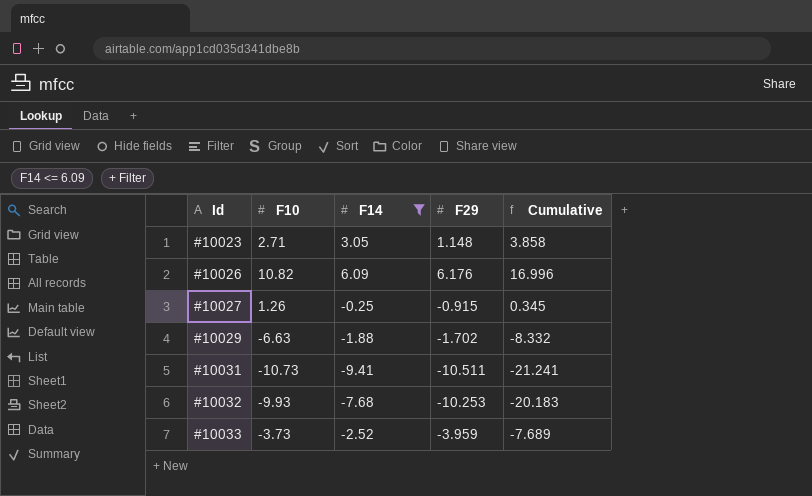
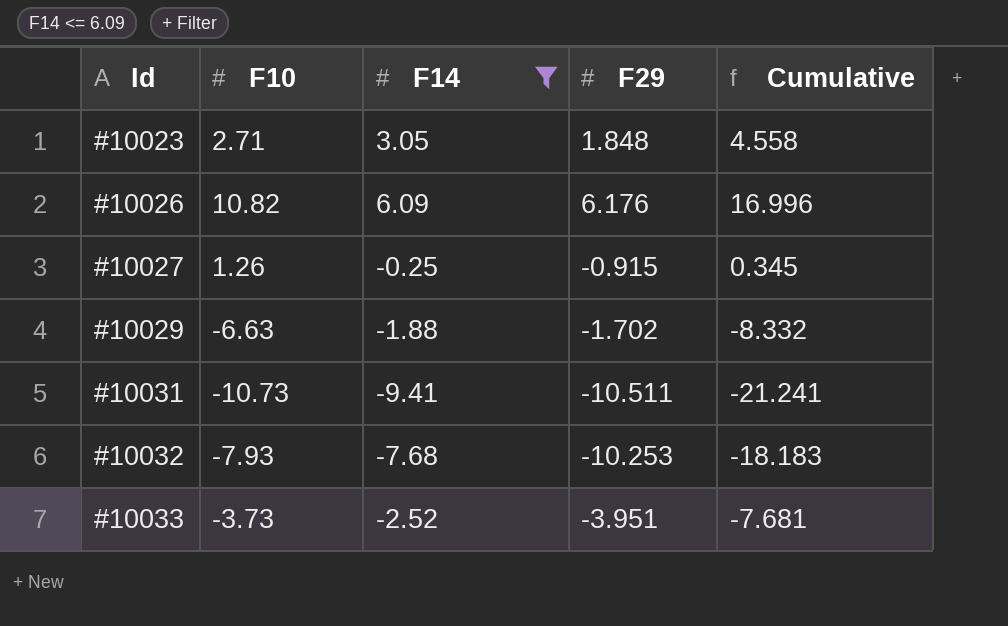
#10023 | F29: 1.148 -> 1.848
#10023 | Cumulative: 3.858 -> 4.558
#10032 | F10: -9.93 -> -7.93
#10032 | Cumulative: -20.183 -> -18.183
#10033 | F29: -3.959 -> -3.951
#10033 | Cumulative: -7.689 -> -7.681

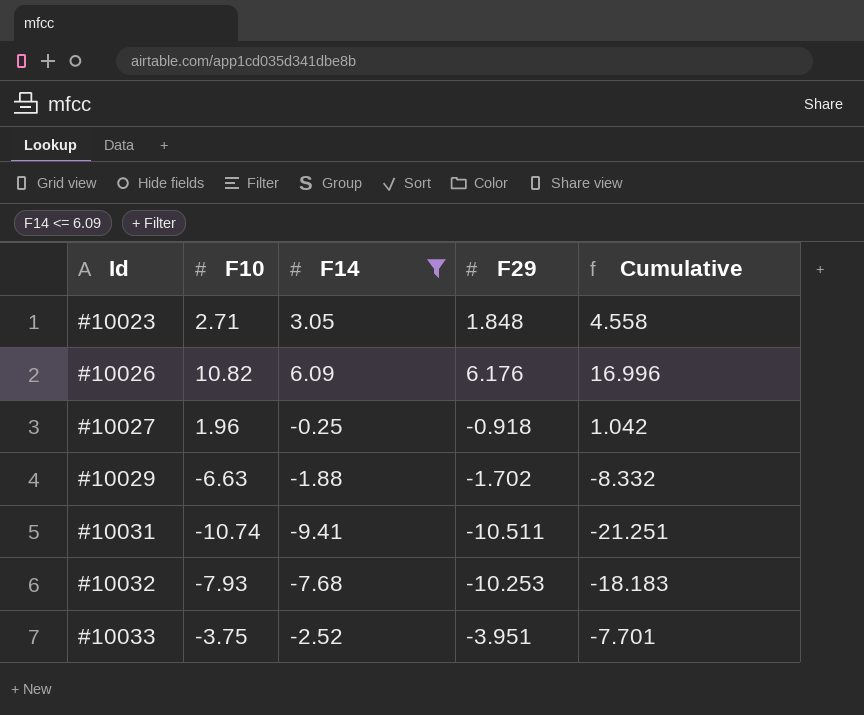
#10027 | F10: 1.26 -> 1.96
#10027 | F29: -0.915 -> -0.918
#10027 | Cumulative: 0.345 -> 1.042
#10031 | F10: -10.73 -> -10.74
#10031 | Cumulative: -21.241 -> -21.251
#10033 | F10: -3.73 -> -3.75
#10033 | Cumulative: -7.681 -> -7.701

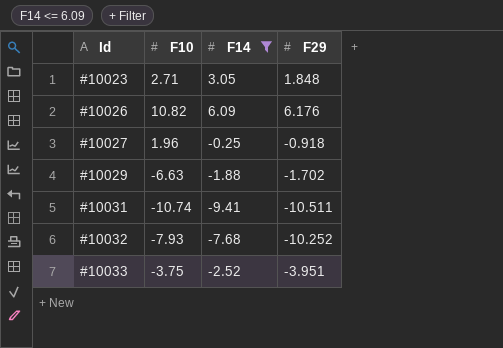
column Cumulative | formula: [F10] + [F29] -> none
#10032 | F29: -10.253 -> -10.252

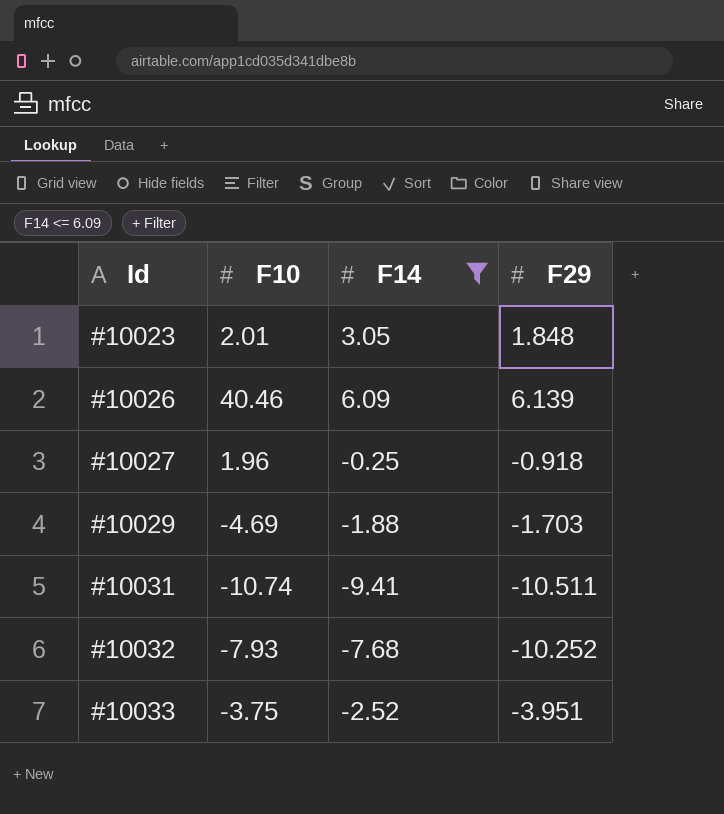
#10023 | F10: 2.71 -> 2.01
#10026 | F10: 10.82 -> 40.46
#10026 | F29: 6.176 -> 6.139
#10029 | F10: -6.63 -> -4.69
#10029 | F29: -1.702 -> -1.703

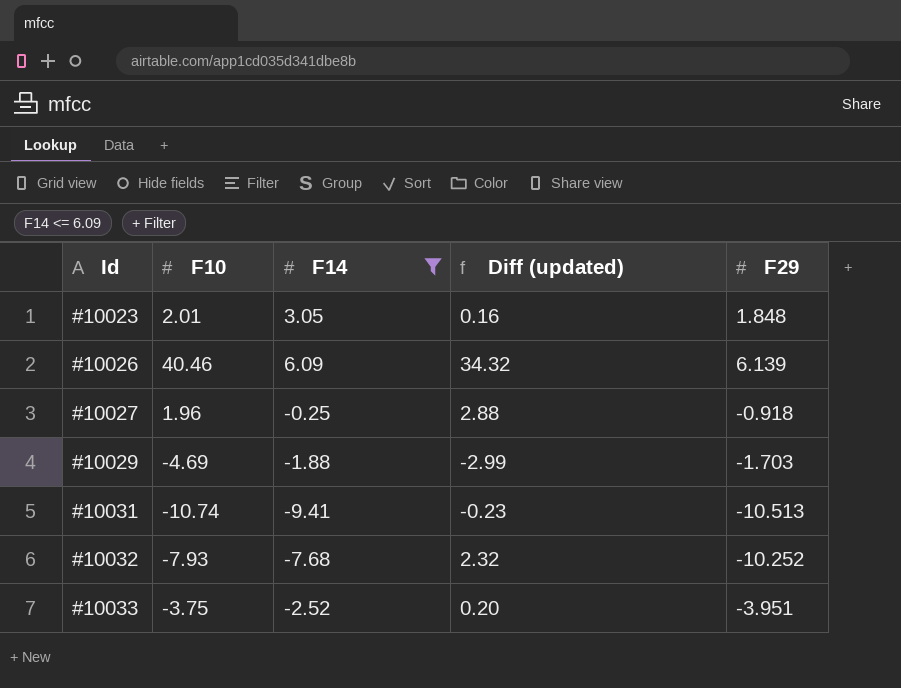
column Diff (updated) | formula: none -> [F10] - [F29]
#10031 | F29: -10.511 -> -10.513

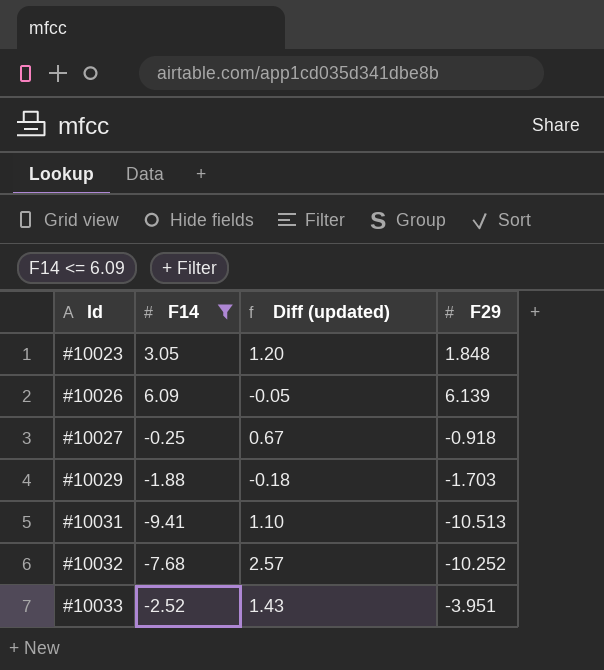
column F10 | position: 2 -> none
column Diff (updated) | formula: [F10] - [F29] -> [F14] - [F29]

